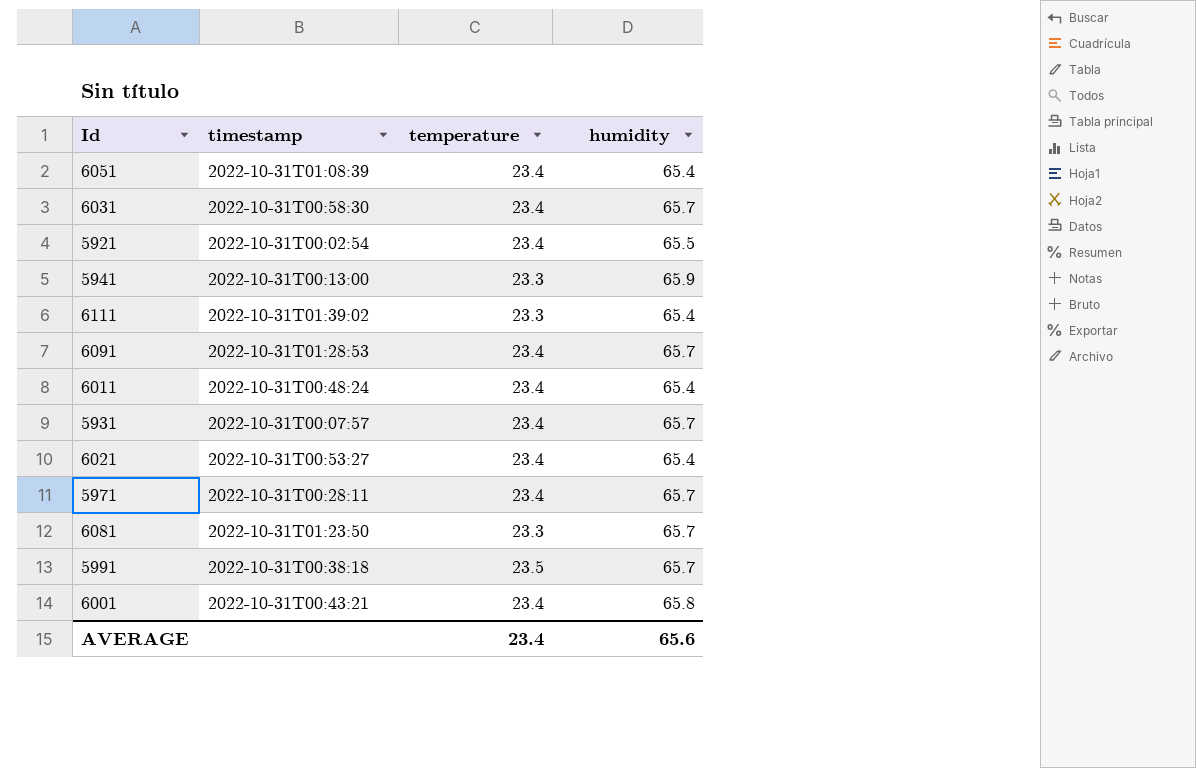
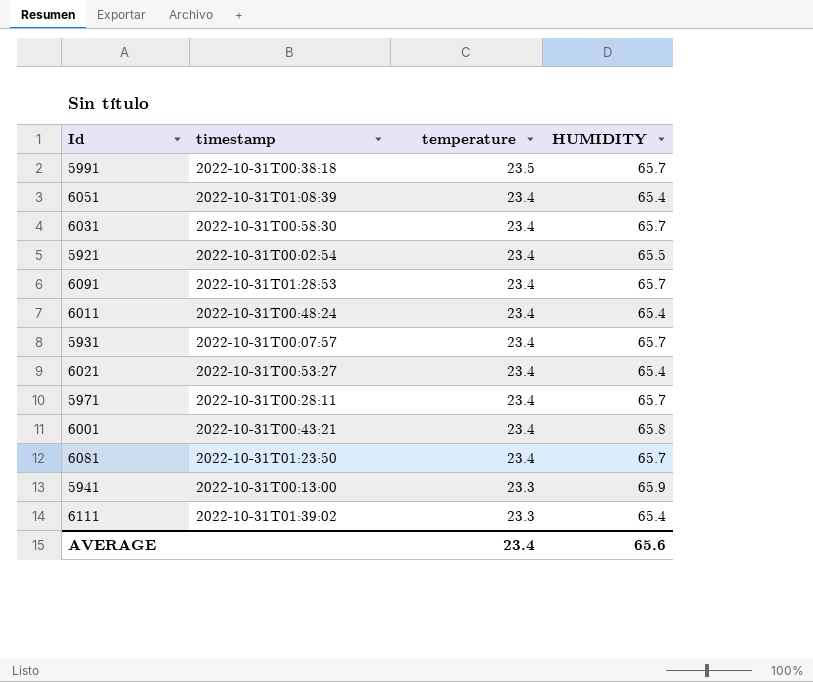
row order: none -> temperature descending
column name: humidity -> HUMIDITY
6081 | temperature: 23.3 -> 23.4

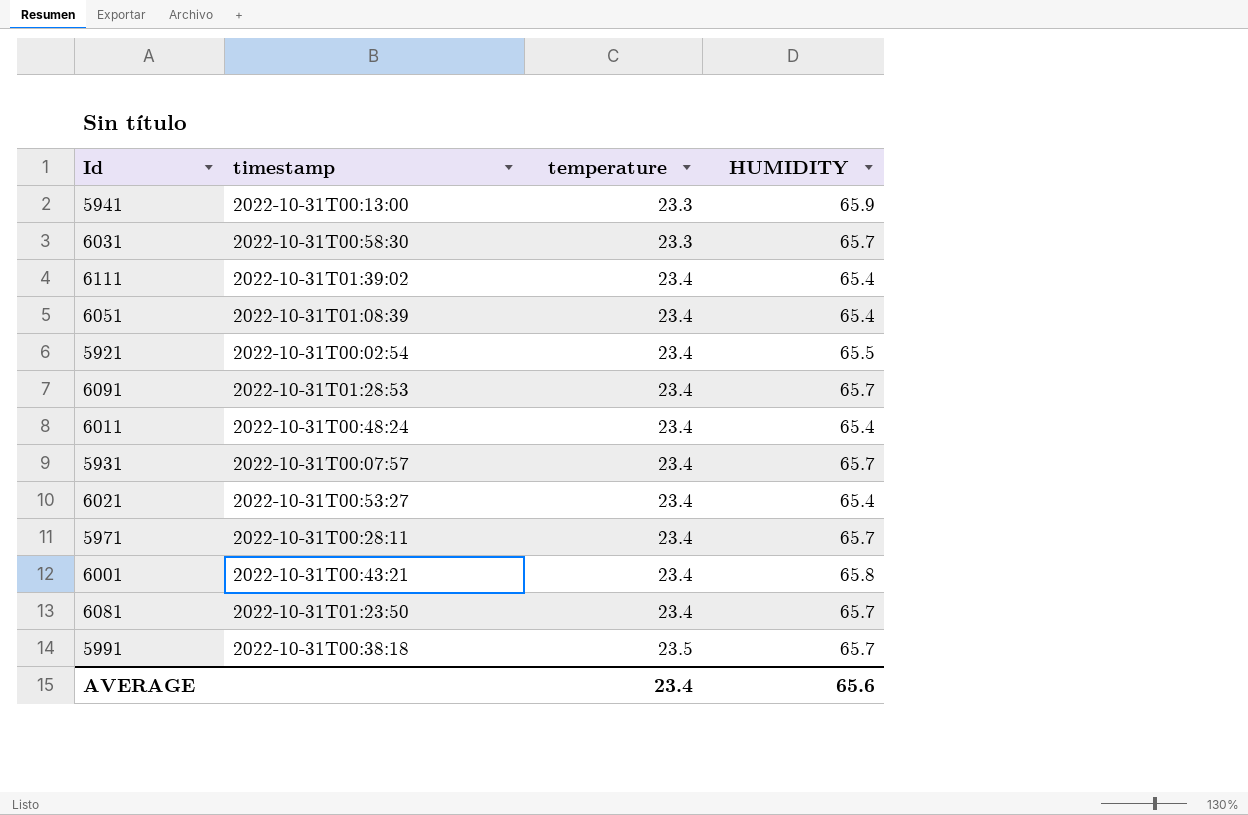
row order: temperature descending -> temperature ascending
6031 | temperature: 23.4 -> 23.3
6111 | temperature: 23.3 -> 23.4

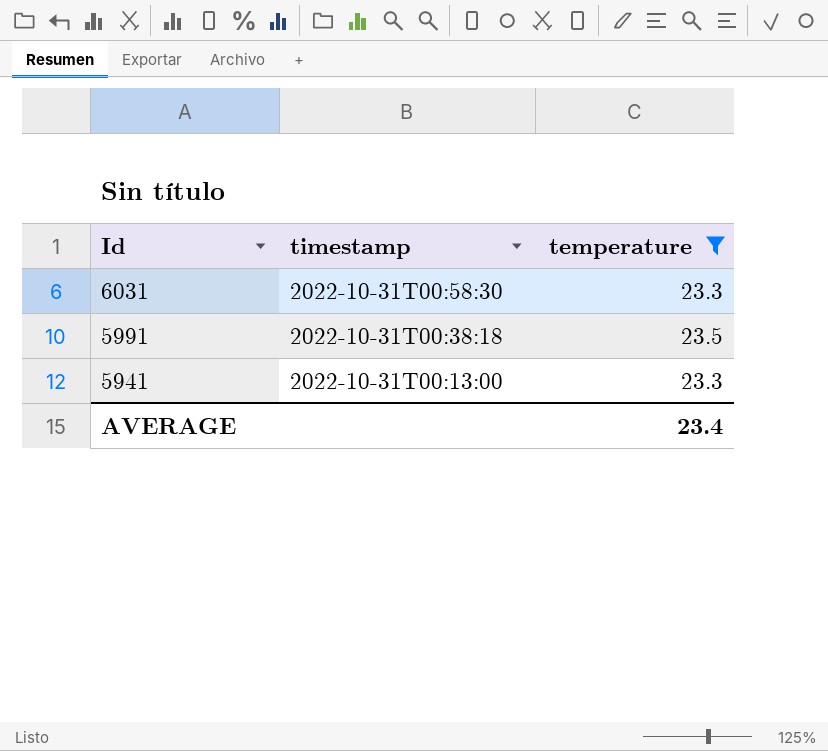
filter: none -> temperature != 23.4
row order: temperature ascending -> Id descending
column HUMIDITY | position: 4 -> none

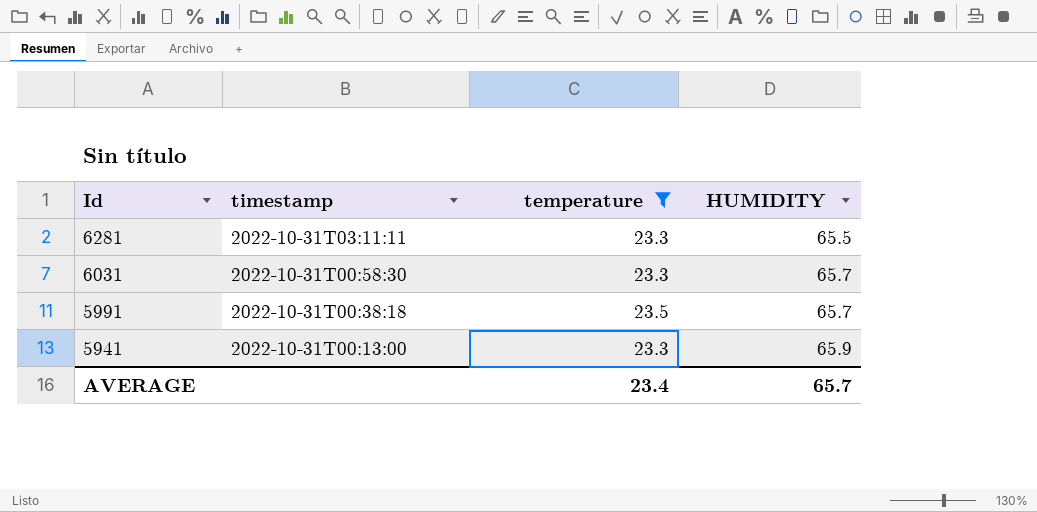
column HUMIDITY | position: none -> 4
row 6281: none -> 2022-10-31T03:11:11 | 23.3 | 65.5

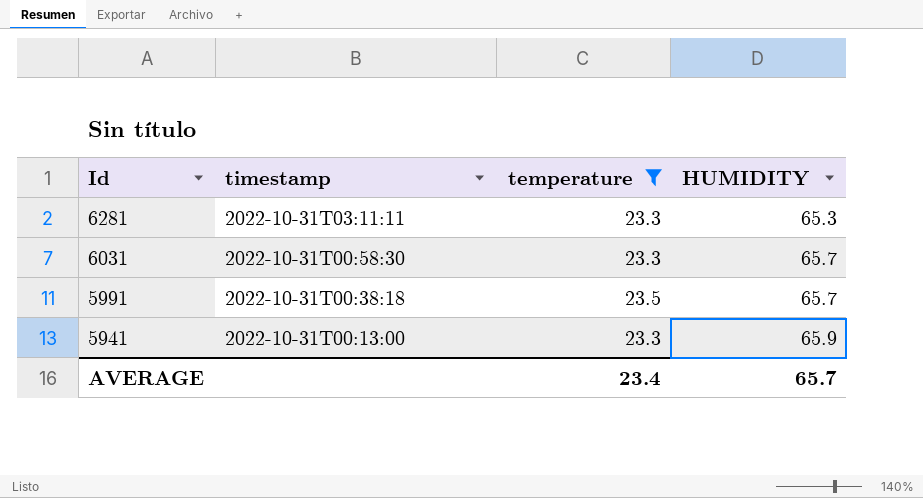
6281 | HUMIDITY: 65.5 -> 65.3

